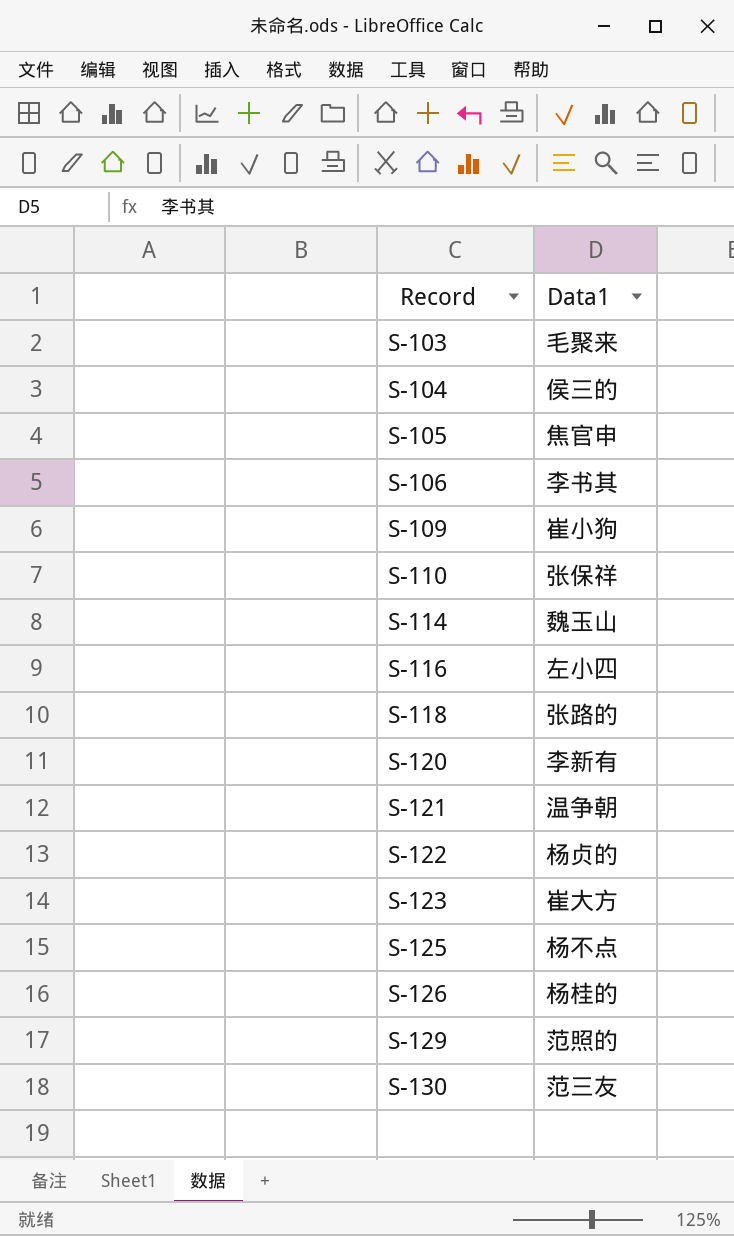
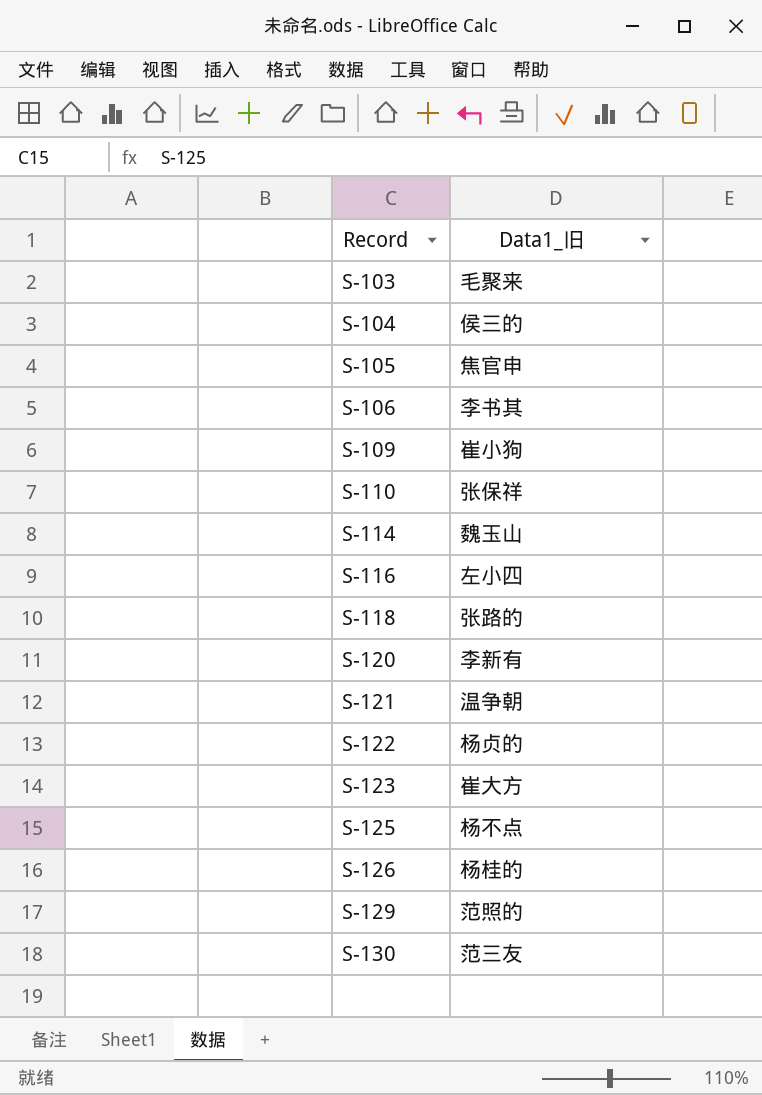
column name: Data1 -> Data1_旧

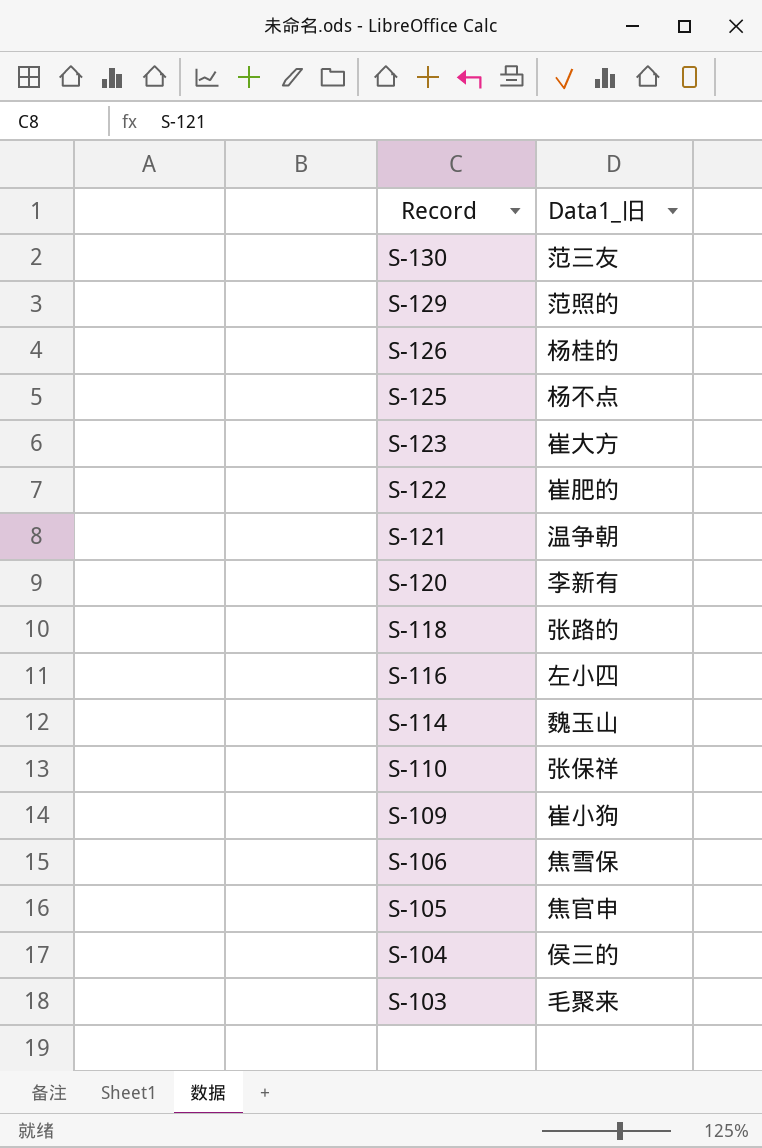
row order: Record ascending -> Record descending
S-122 | Data1_旧: 杨贞的 -> 崔肥的
S-106 | Data1_旧: 李书其 -> 焦雪保

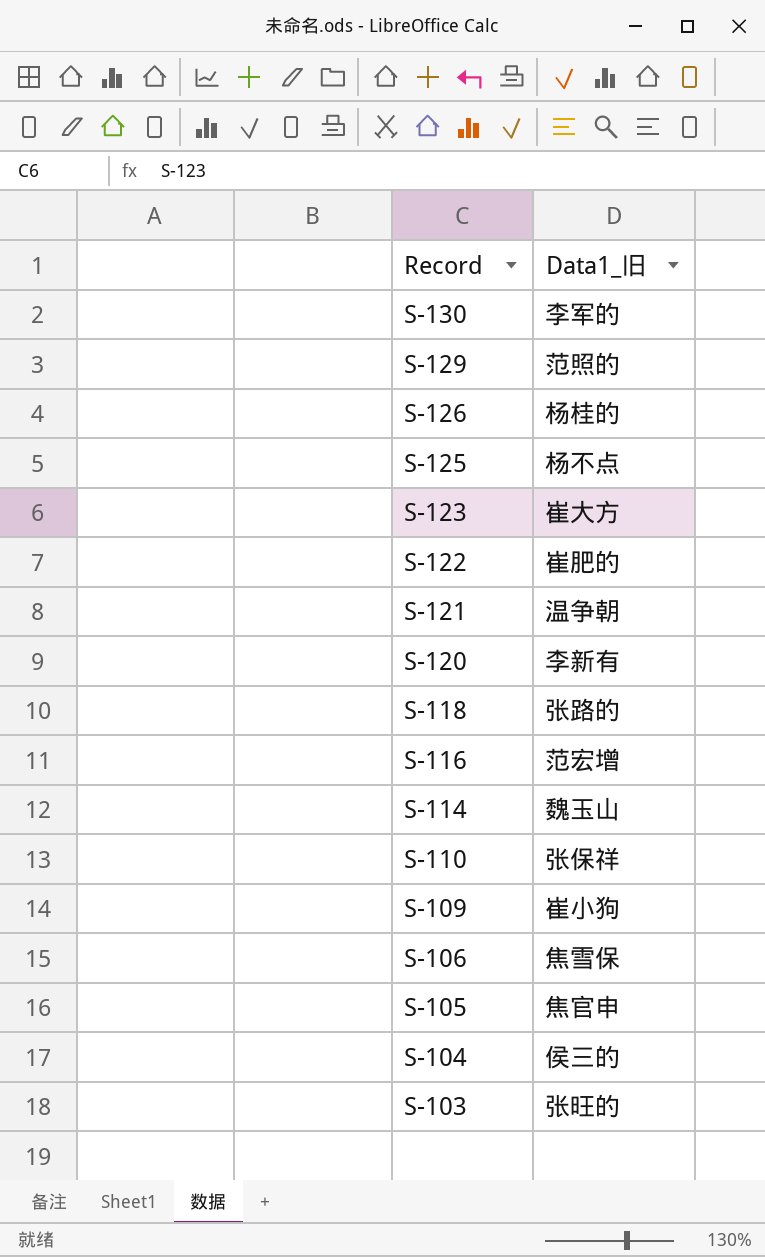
S-130 | Data1_旧: 范三友 -> 李军的
S-116 | Data1_旧: 左小四 -> 范宏增
S-103 | Data1_旧: 毛聚来 -> 张旺的

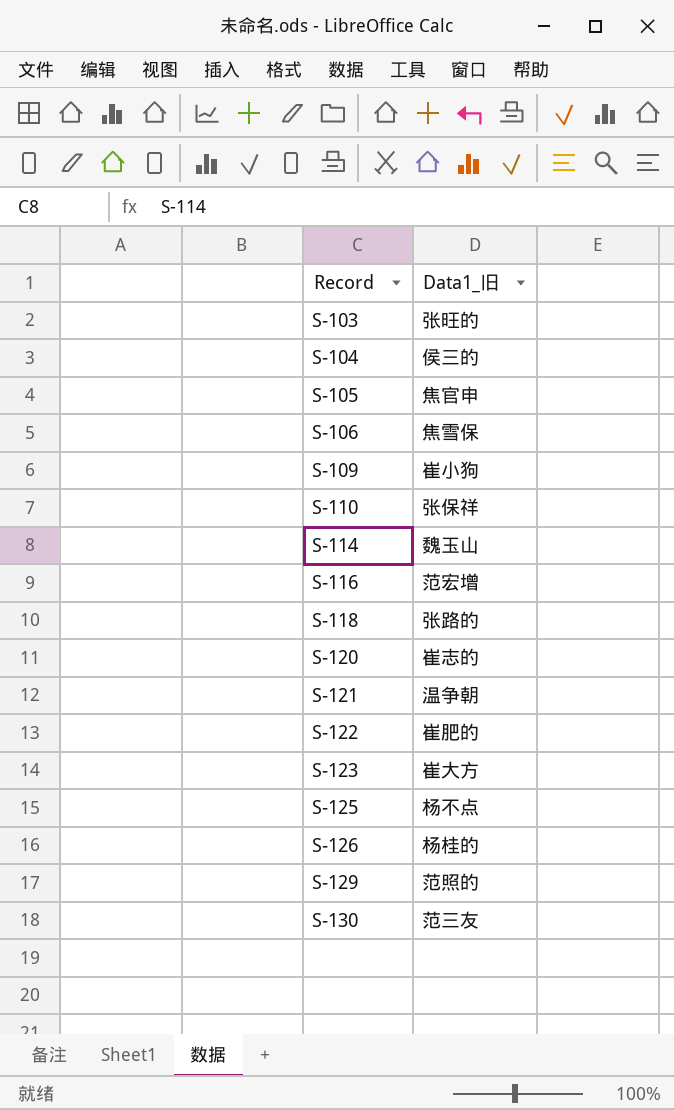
row order: Record descending -> Record ascending
S-120 | Data1_旧: 李新有 -> 崔志的
S-130 | Data1_旧: 李军的 -> 范三友

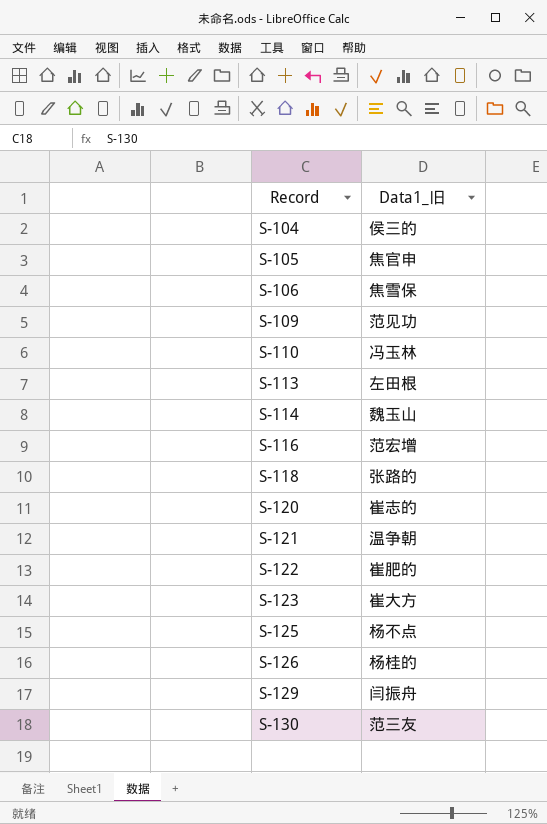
row S-103: 张旺的 -> none
S-109 | Data1_旧: 崔小狗 -> 范见功
S-110 | Data1_旧: 张保祥 -> 冯玉林
row S-113: none -> 左田根
S-129 | Data1_旧: 范照的 -> 闫振舟

